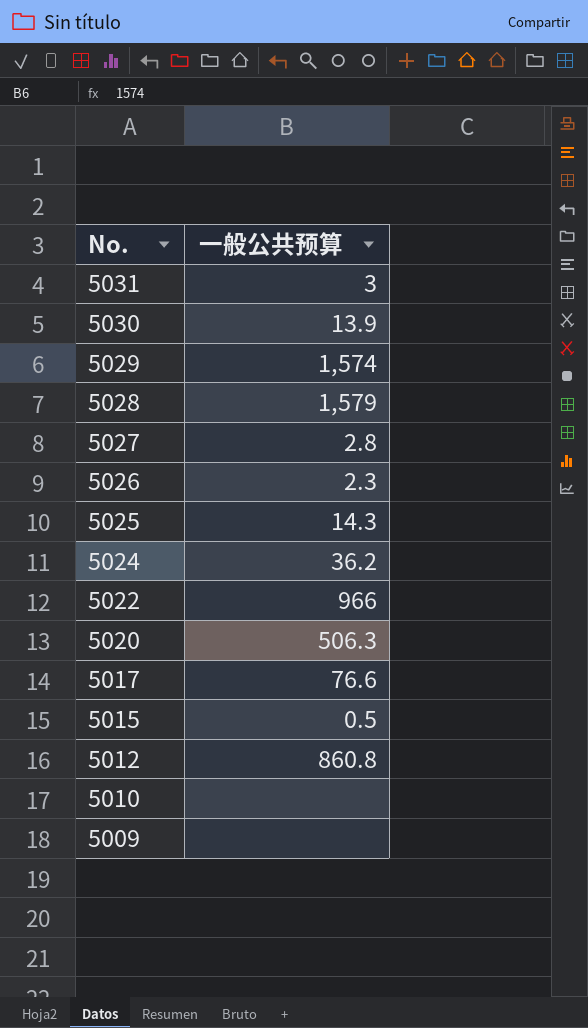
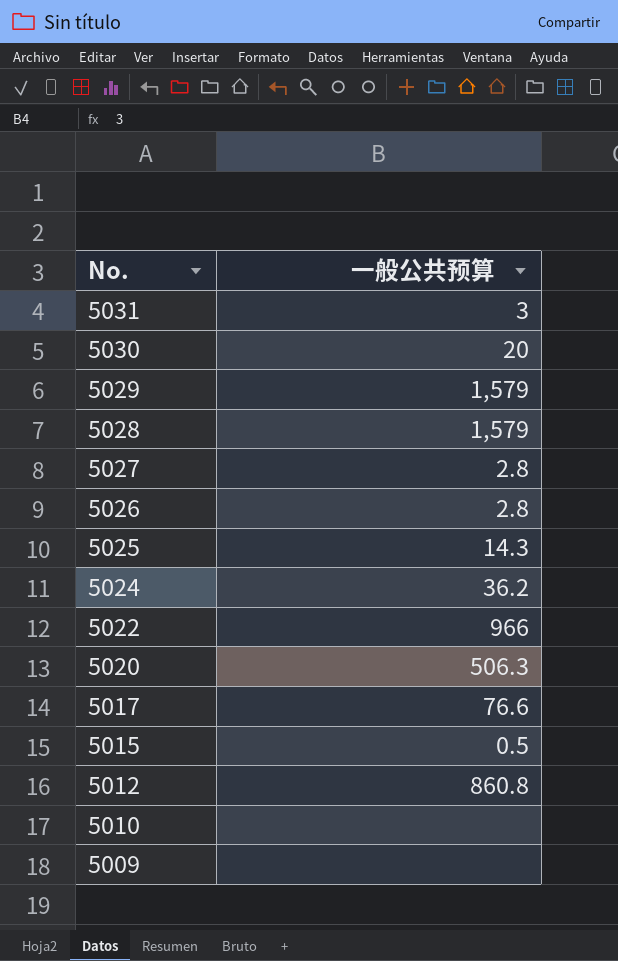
5030 | 一般公共预算: 13.9 -> 20
5029 | 一般公共预算: 1,574 -> 1,579
5026 | 一般公共预算: 2.3 -> 2.8

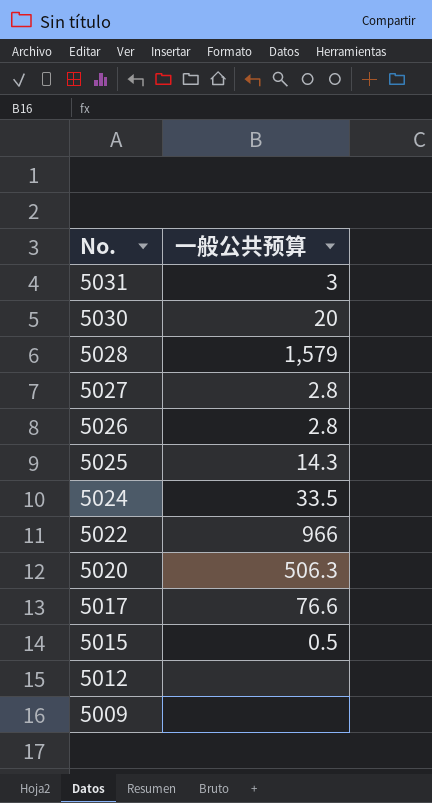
row 5029: 1,579 -> none
row 5010: none -> none
5024 | 一般公共预算: 36.2 -> 33.5
5012 | 一般公共预算: 860.8 -> none

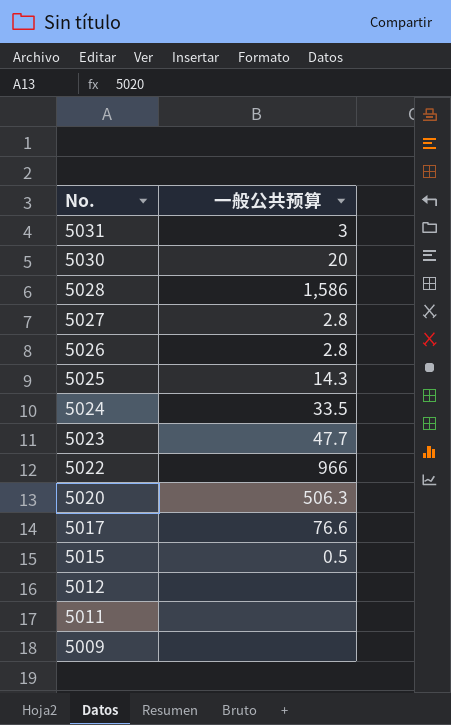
5028 | 一般公共预算: 1,579 -> 1,586
row 5023: none -> 47.7
row 5011: none -> none

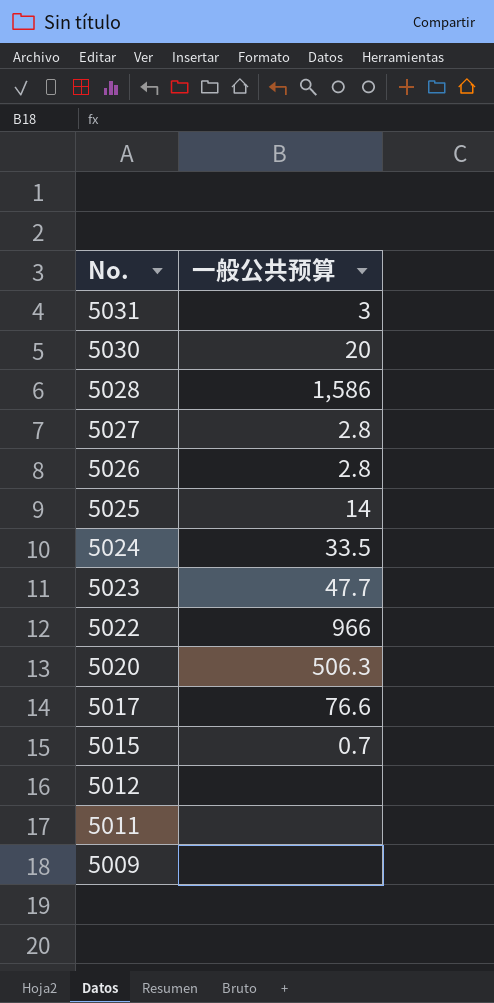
5025 | 一般公共预算: 14.3 -> 14
5015 | 一般公共预算: 0.5 -> 0.7

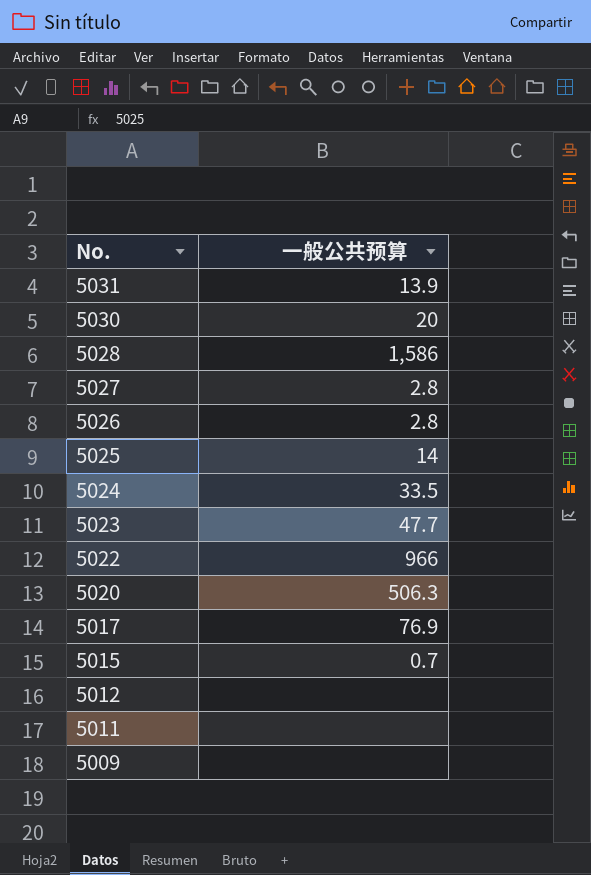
5031 | 一般公共预算: 3 -> 13.9
5017 | 一般公共预算: 76.6 -> 76.9

